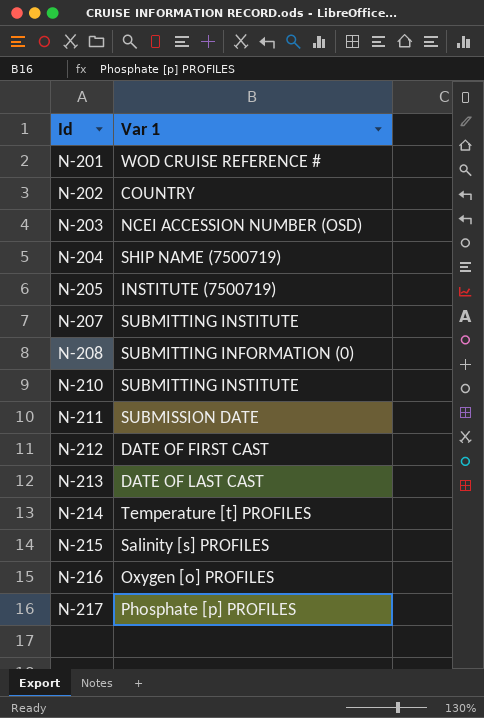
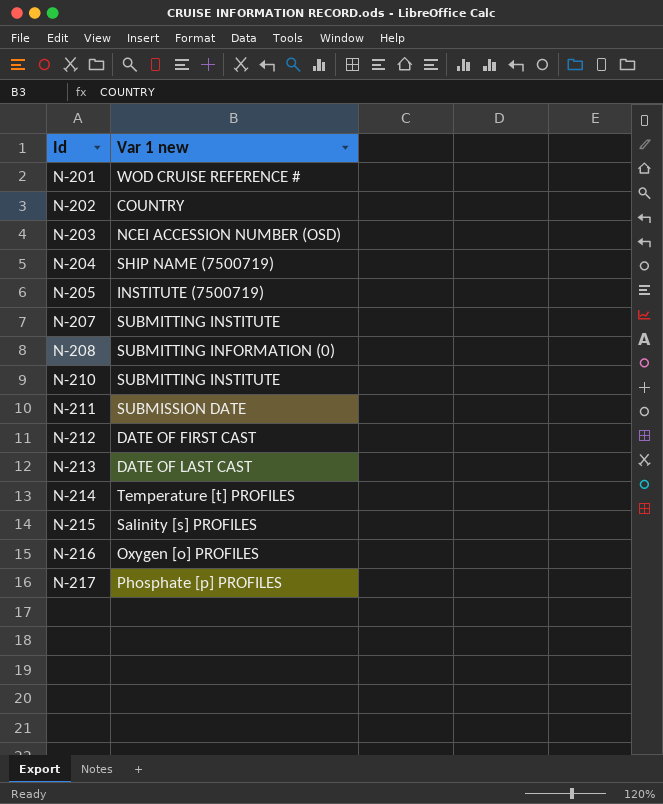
column name: Var 1 -> Var 1 new

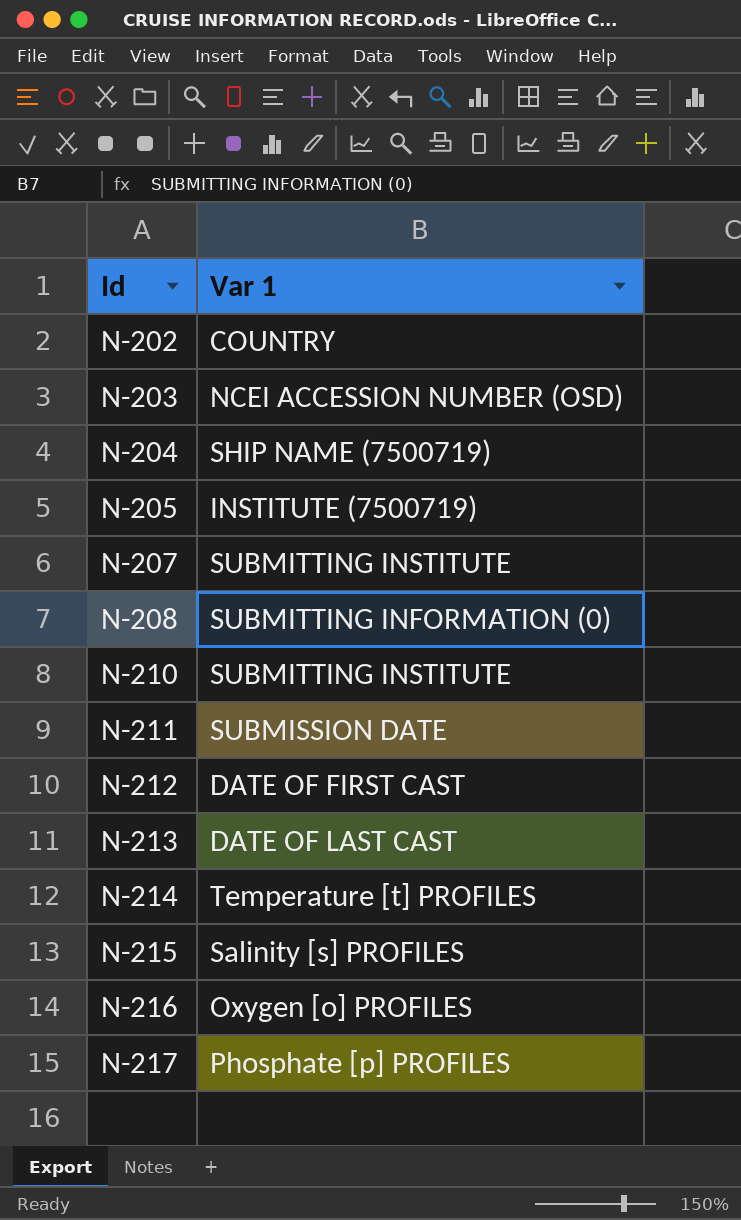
column name: Var 1 new -> Var 1
row N-201: WOD CRUISE REFERENCE # -> none

